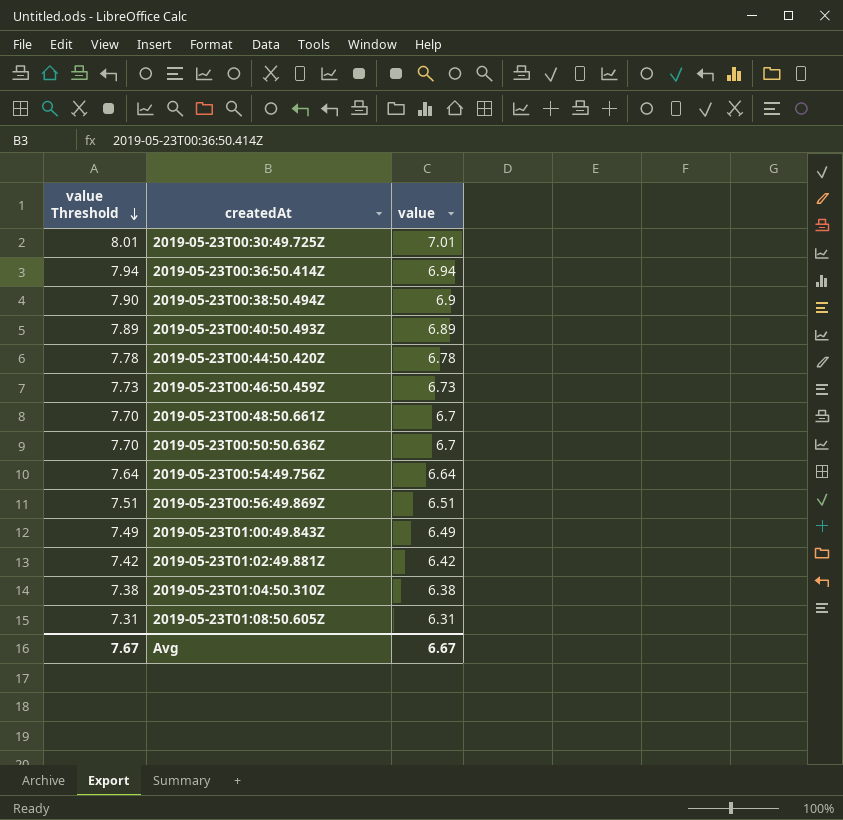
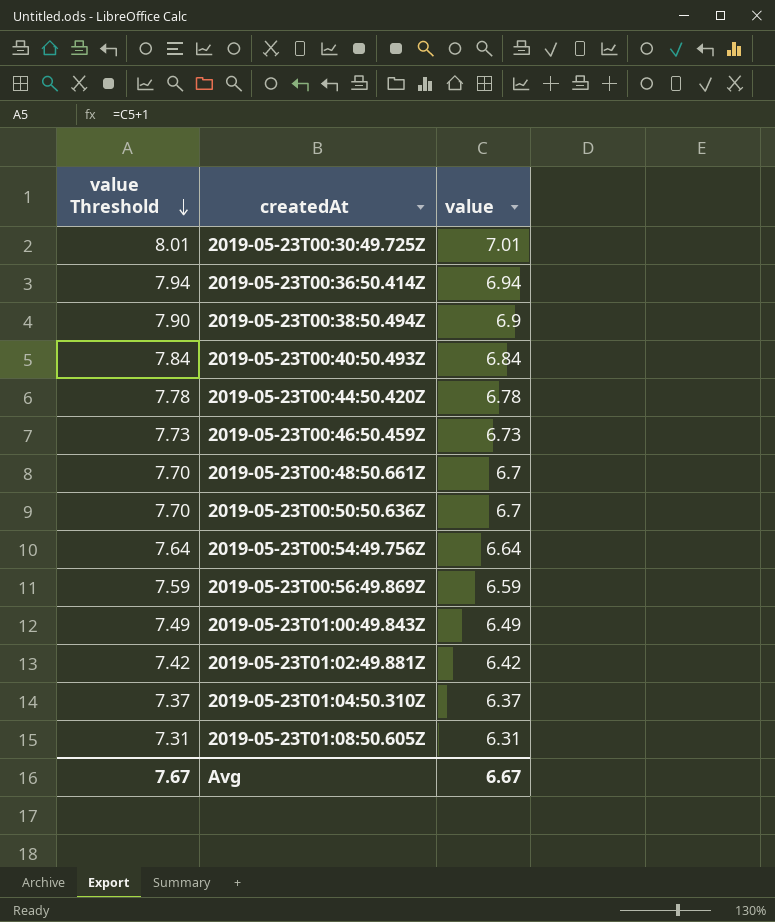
2019-05-23T00:40:50.493Z | value Threshold: 7.89 -> 7.84
2019-05-23T00:40:50.493Z | value: 6.89 -> 6.84
2019-05-23T00:56:49.869Z | value Threshold: 7.51 -> 7.59
2019-05-23T00:56:49.869Z | value: 6.51 -> 6.59
2019-05-23T01:04:50.310Z | value Threshold: 7.38 -> 7.37
2019-05-23T01:04:50.310Z | value: 6.38 -> 6.37

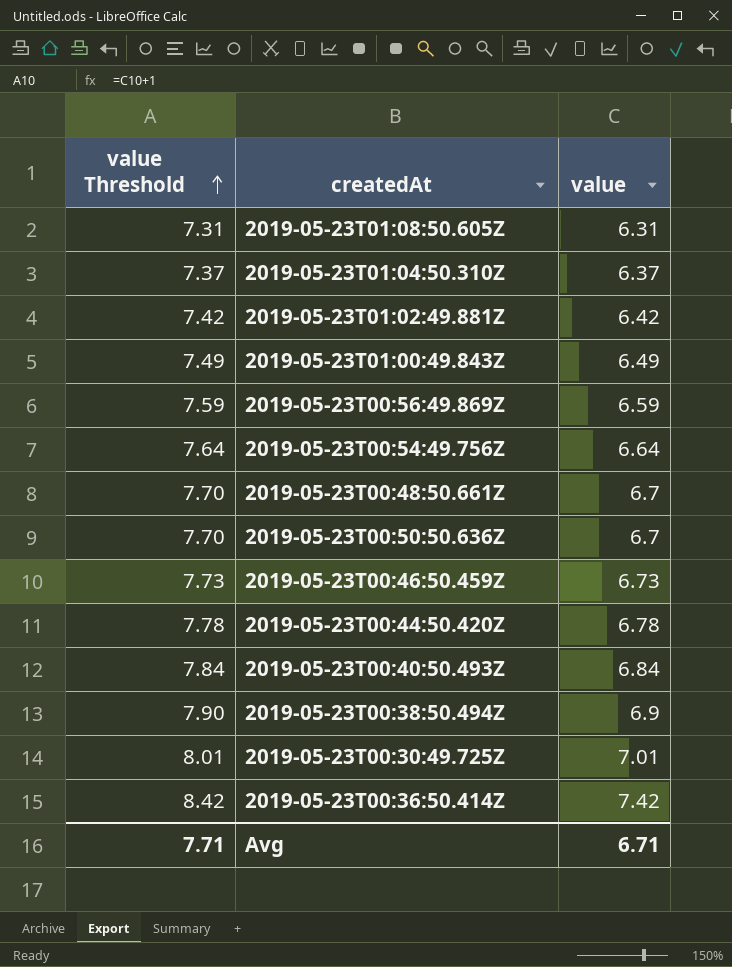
row order: value Threshold descending -> value Threshold ascending
2019-05-23T00:36:50.414Z | value Threshold: 7.94 -> 8.42
2019-05-23T00:36:50.414Z | value: 6.94 -> 7.42
Avg | value Threshold: 7.67 -> 7.71
Avg | value: 6.67 -> 6.71

